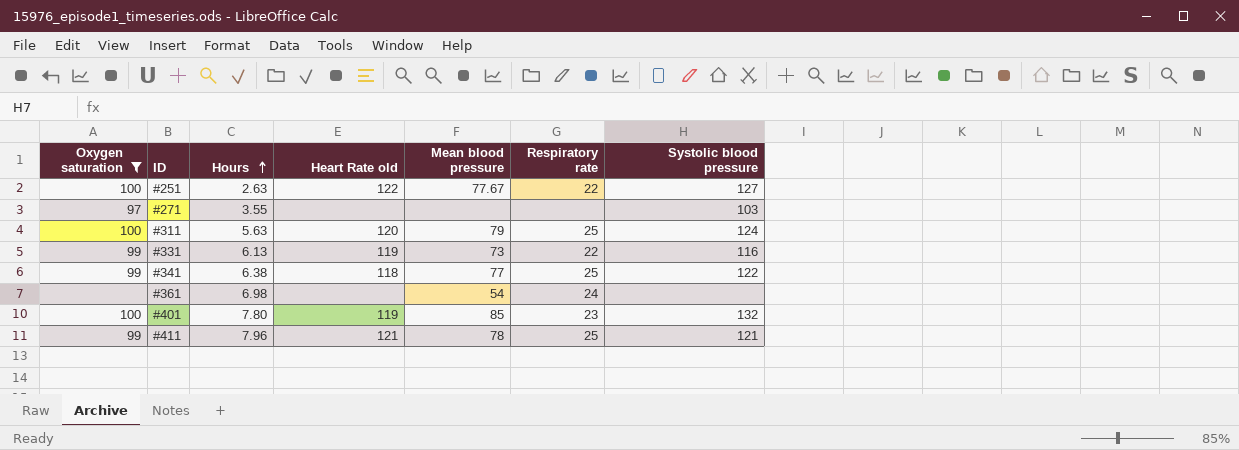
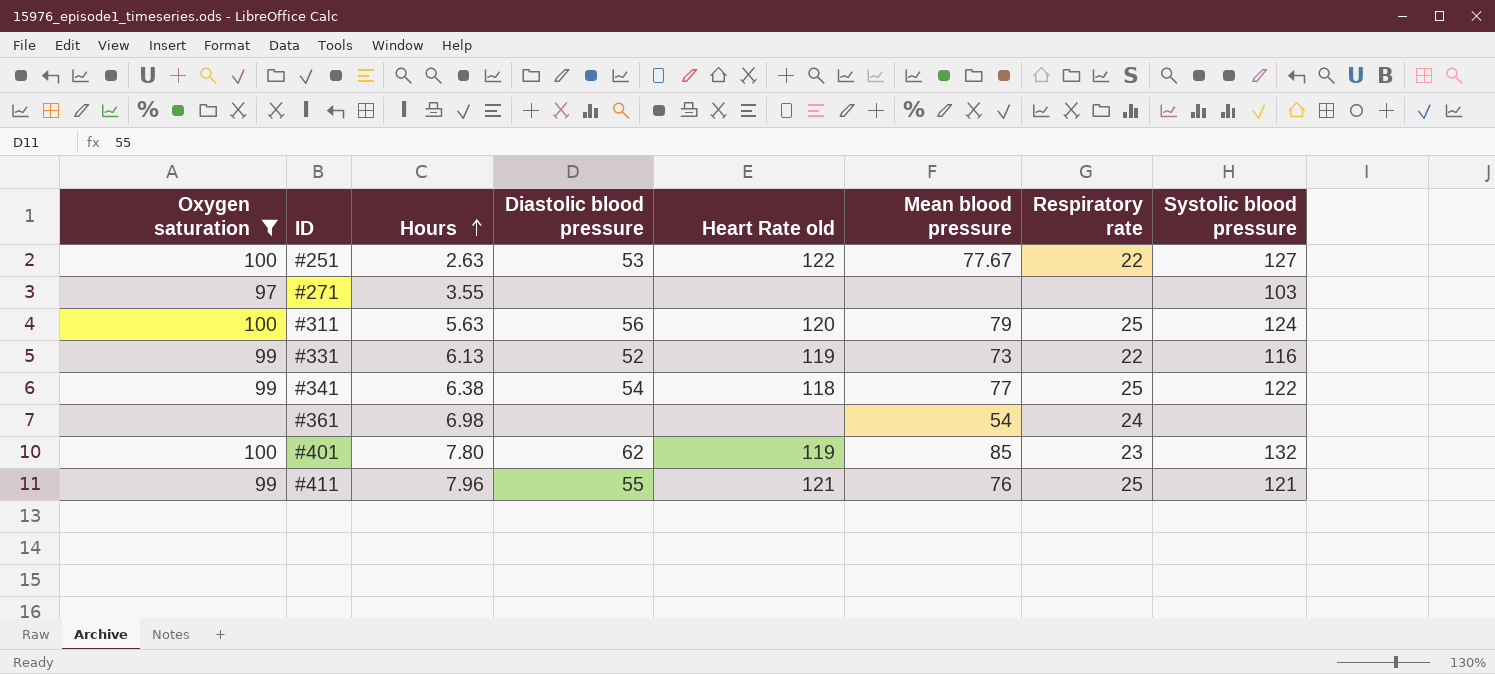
column Diastolic blood pressure | position: none -> 4
#411 | Mean blood pressure: 78 -> 76

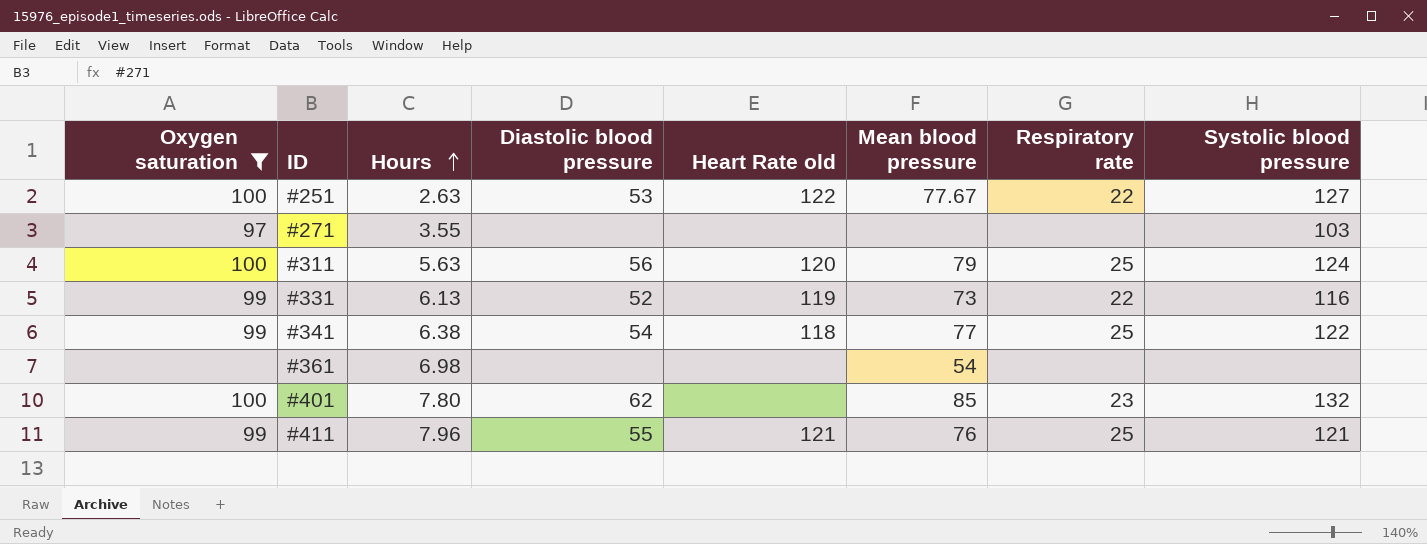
#361 | Respiratory rate: 24 -> none
#401 | Heart Rate old: 119 -> none

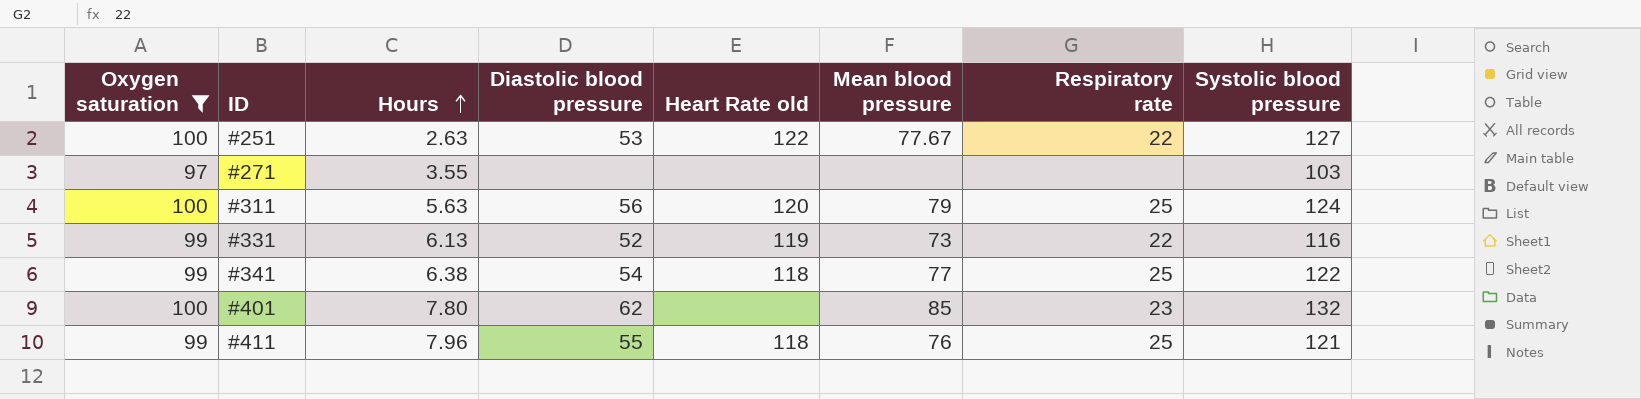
row #361: none | 6.98 | none | none | 54 | none | none -> none
#411 | Heart Rate old: 121 -> 118

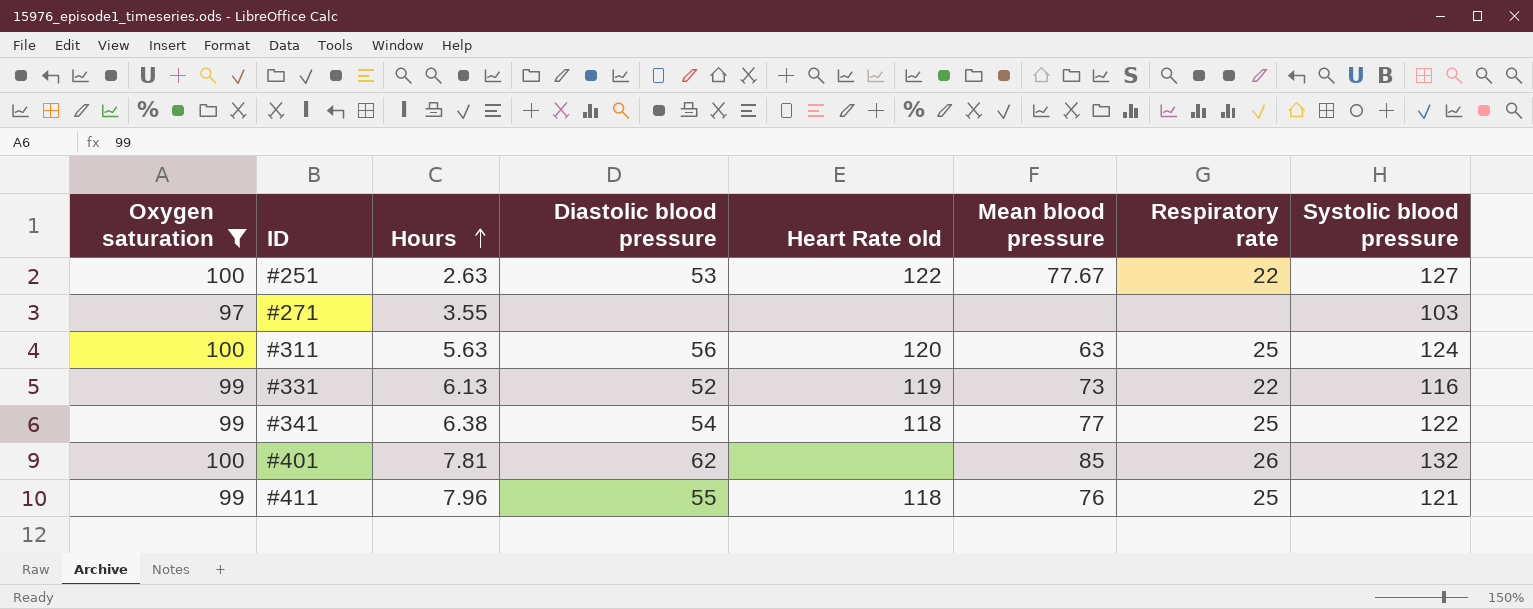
#311 | Mean blood pressure: 79 -> 63
#401 | Hours: 7.80 -> 7.81
#401 | Respiratory rate: 23 -> 26

